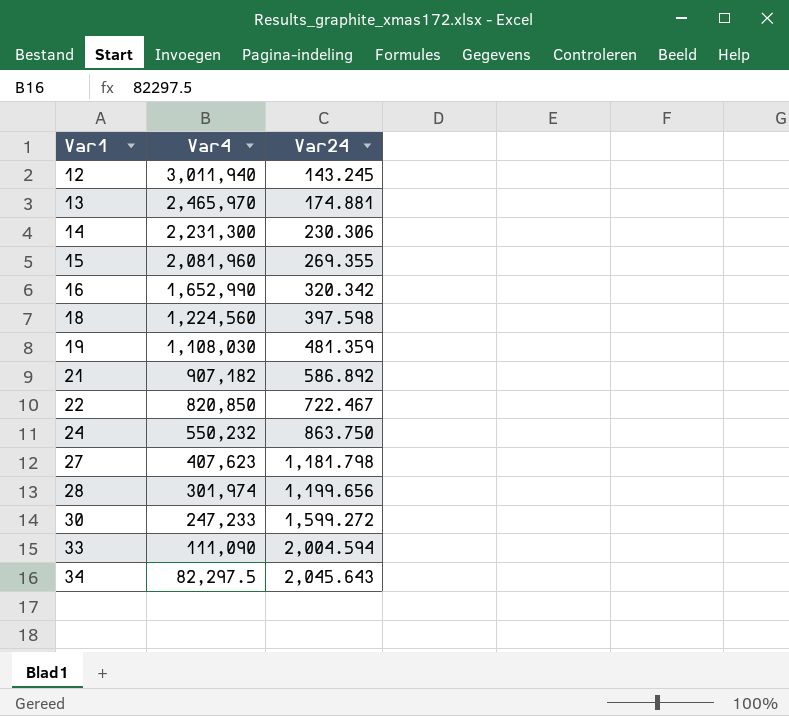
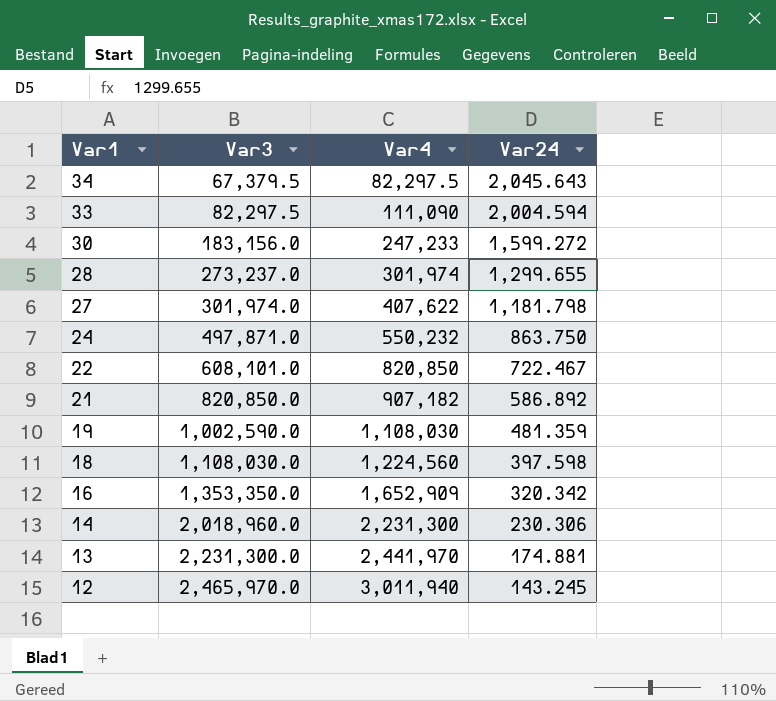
row order: Var1 ascending -> Var1 descending
column Var3 | position: none -> 2
row 15: 2,081,960 | 269.355 -> none
28 | Var24: 1,199.656 -> 1,299.655
27 | Var4: 407,623 -> 407,622
16 | Var4: 1,652,990 -> 1,652,909
13 | Var4: 2,465,970 -> 2,441,970

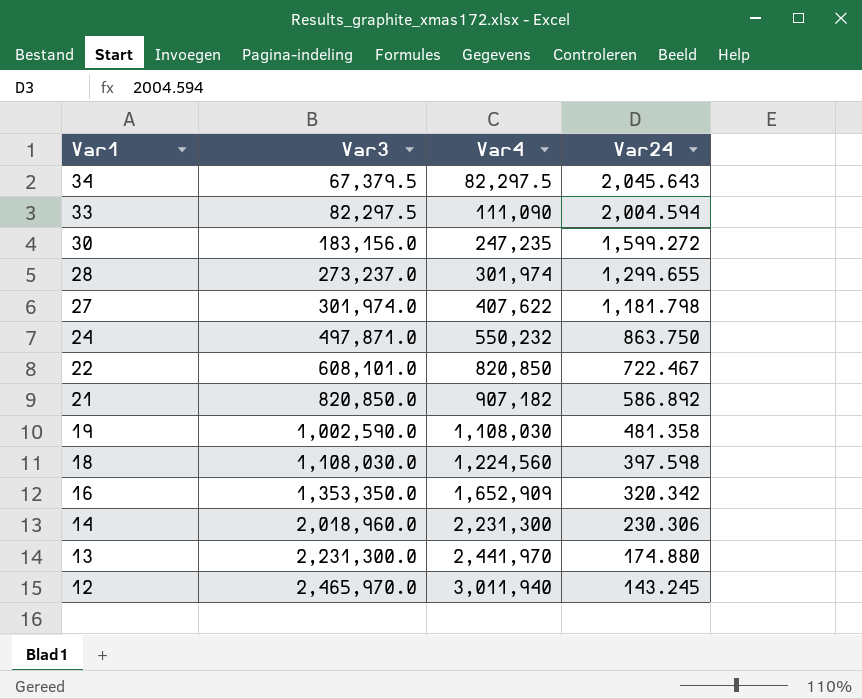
30 | Var4: 247,233 -> 247,235
19 | Var24: 481.359 -> 481.358
13 | Var24: 174.881 -> 174.880

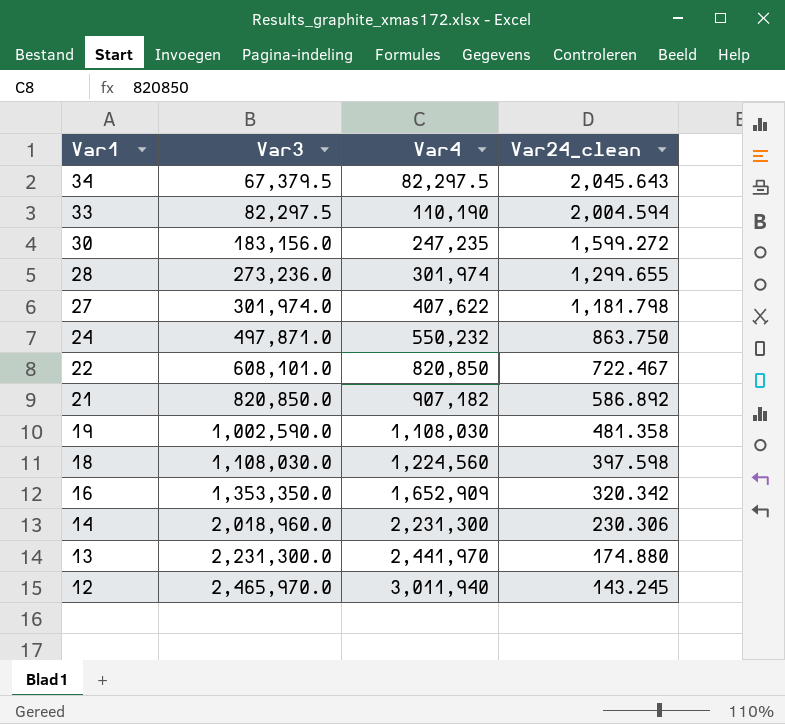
column name: Var24 -> Var24_clean
33 | Var4: 111,090 -> 110,190
28 | Var3: 273,237.0 -> 273,236.0

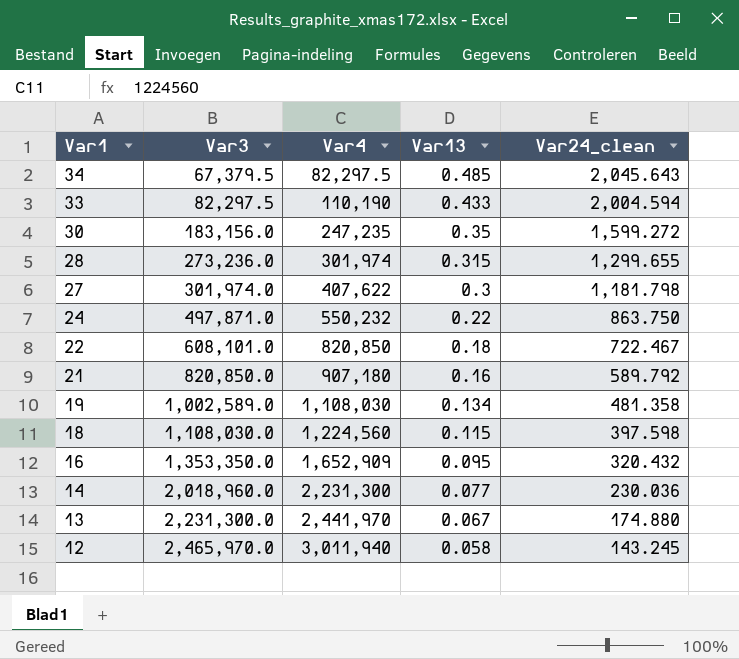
column Var13 | position: none -> 4
21 | Var4: 907,182 -> 907,180
21 | Var24_clean: 586.892 -> 589.792
19 | Var3: 1,002,590.0 -> 1,002,589.0
16 | Var24_clean: 320.342 -> 320.432
14 | Var24_clean: 230.306 -> 230.036

